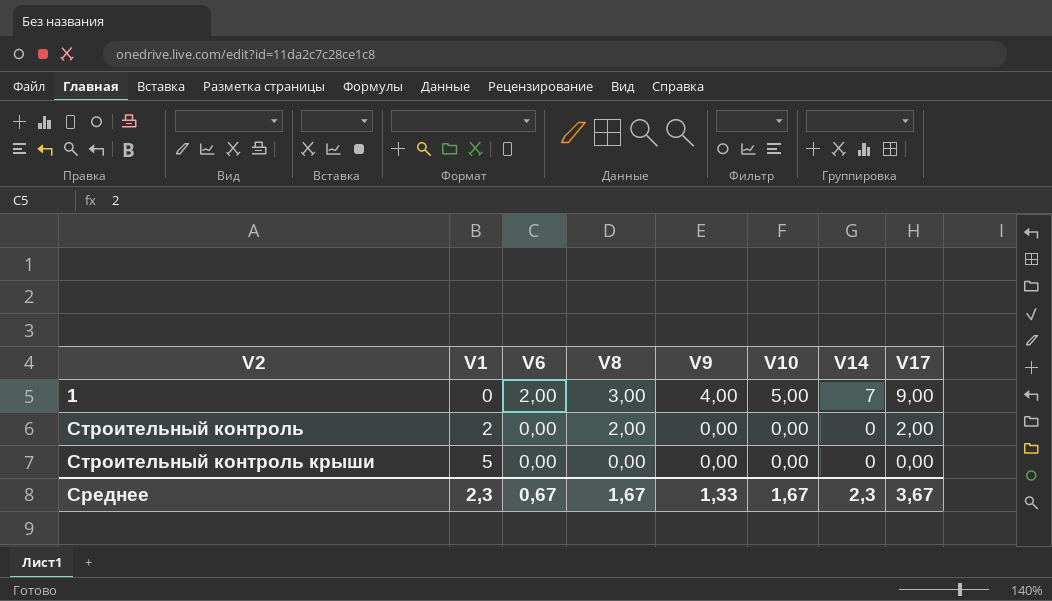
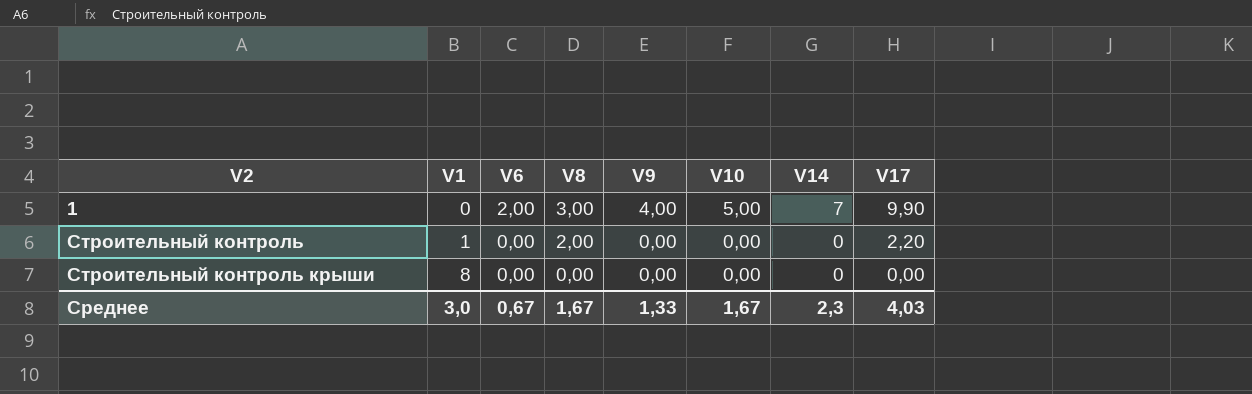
1 | V17: 9,00 -> 9,90
Строительный контроль | V1: 2 -> 1
Строительный контроль | V17: 2,00 -> 2,20
Строительный контроль крыши | V1: 5 -> 8
Среднее | V1: 2,3 -> 3,0
Среднее | V17: 3,67 -> 4,03

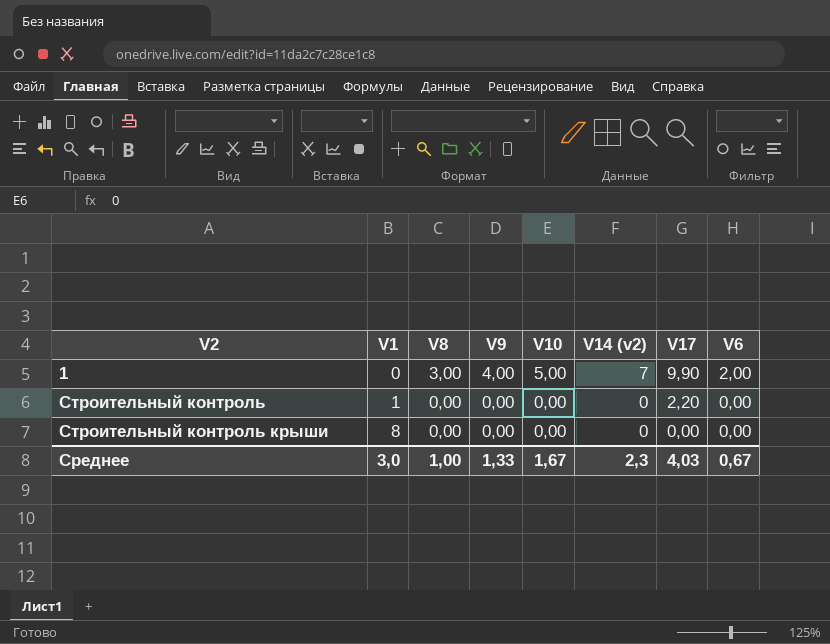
column name: V14 -> V14 (v2)
column V6 | position: 3 -> 8
Строительный контроль | V8: 2,00 -> 0,00
Среднее | V8: 1,67 -> 1,00

